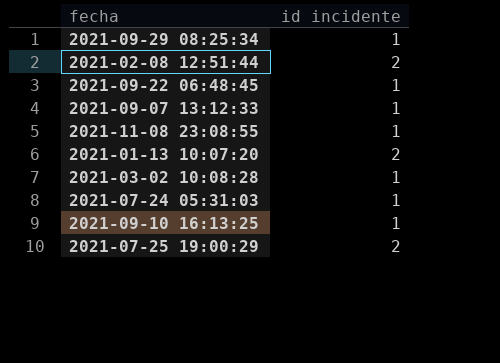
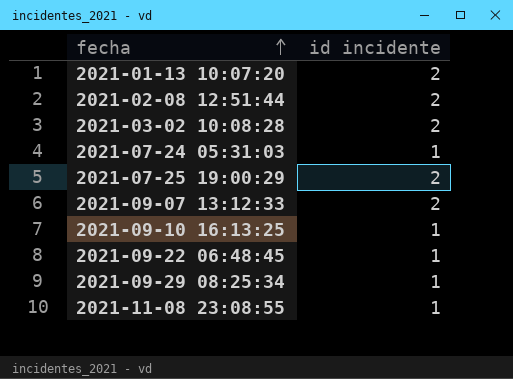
row order: none -> fecha ascending
2021-03-02 10:08:28 | id incidente: 1 -> 2
2021-09-07 13:12:33 | id incidente: 1 -> 2

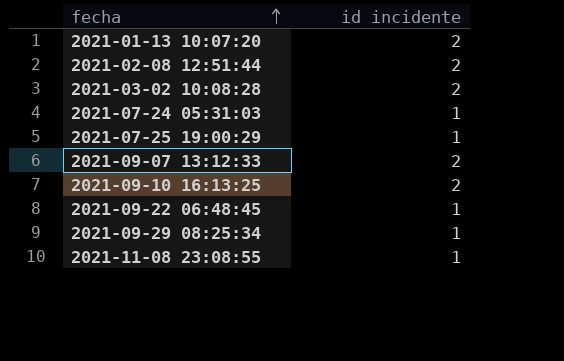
2021-07-25 19:00:29 | id incidente: 2 -> 1
2021-09-10 16:13:25 | id incidente: 1 -> 2

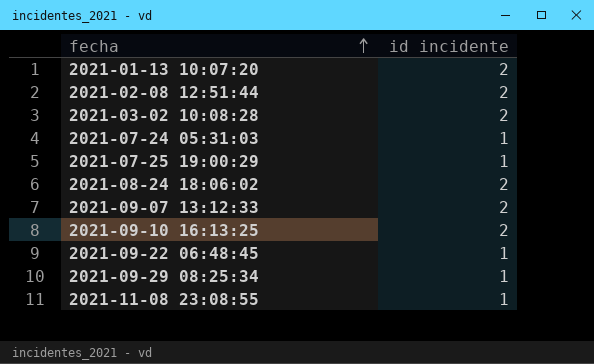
row 2021-08-24 18:06:02: none -> 2

